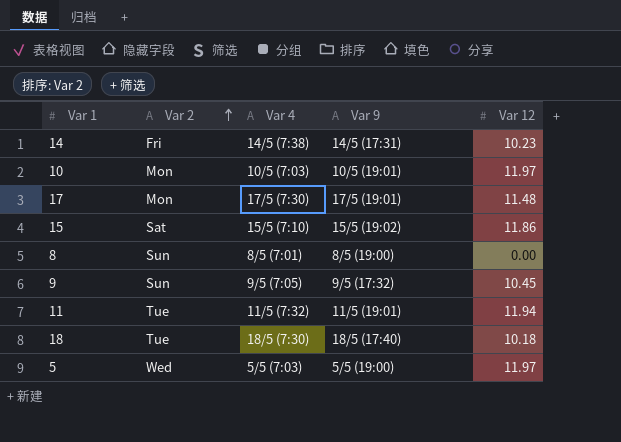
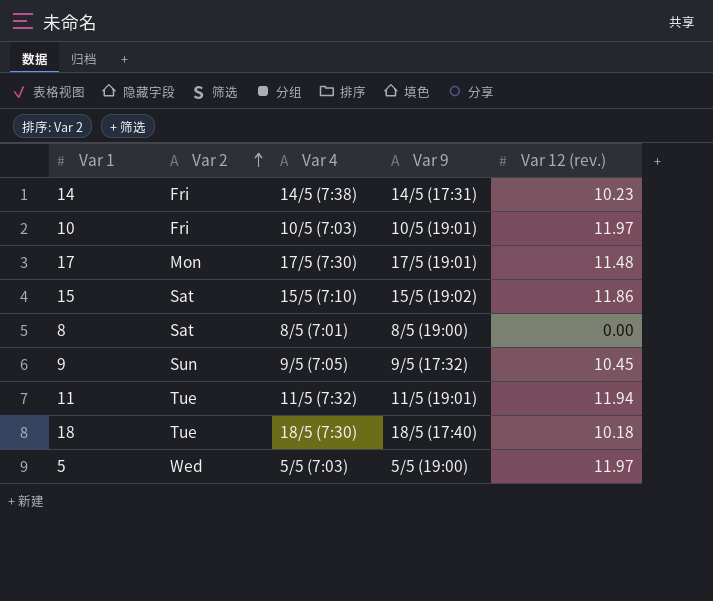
column name: Var 12 -> Var 12 (rev.)
10 | Var 2: Mon -> Fri
8 | Var 2: Sun -> Sat

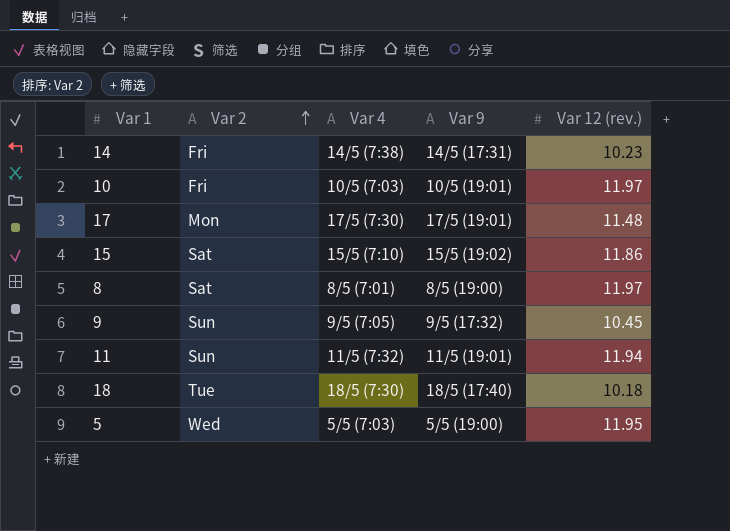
8 | Var 12 (rev.): 0.00 -> 11.97
11 | Var 2: Tue -> Sun
5 | Var 12 (rev.): 11.97 -> 11.95

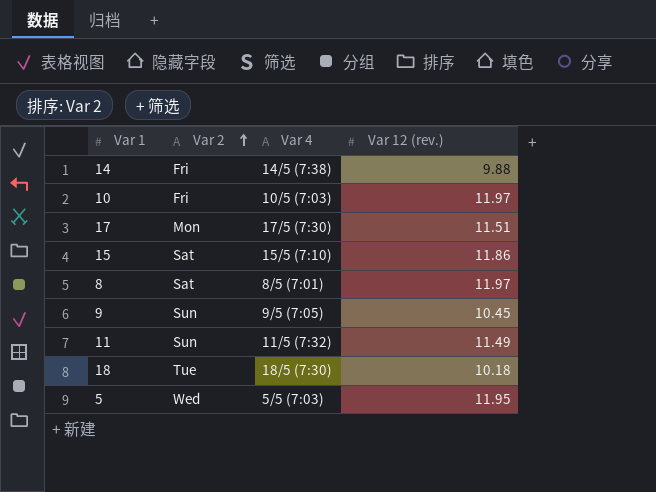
column Var 9 | position: 4 -> none
14 | Var 12 (rev.): 10.23 -> 9.88
17 | Var 12 (rev.): 11.48 -> 11.51
11 | Var 12 (rev.): 11.94 -> 11.49

